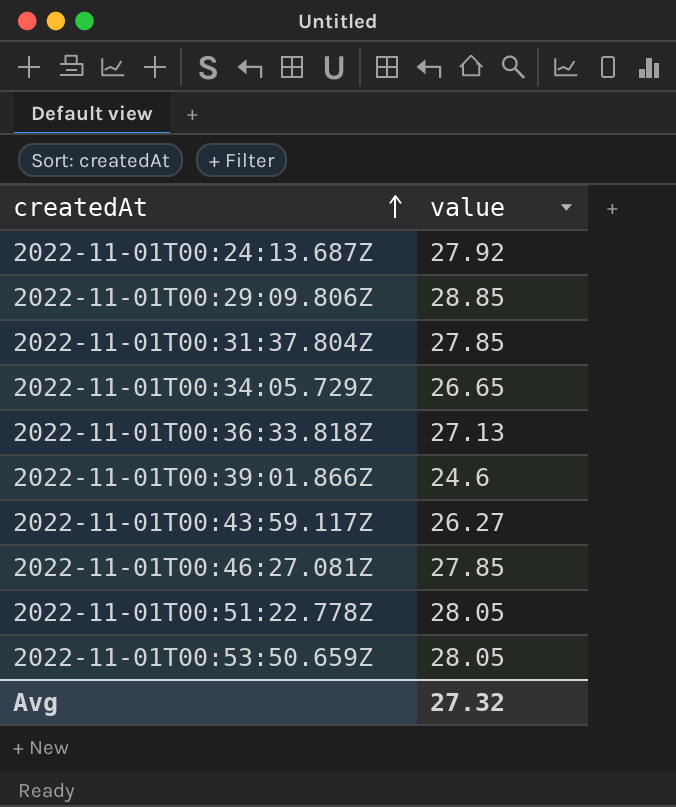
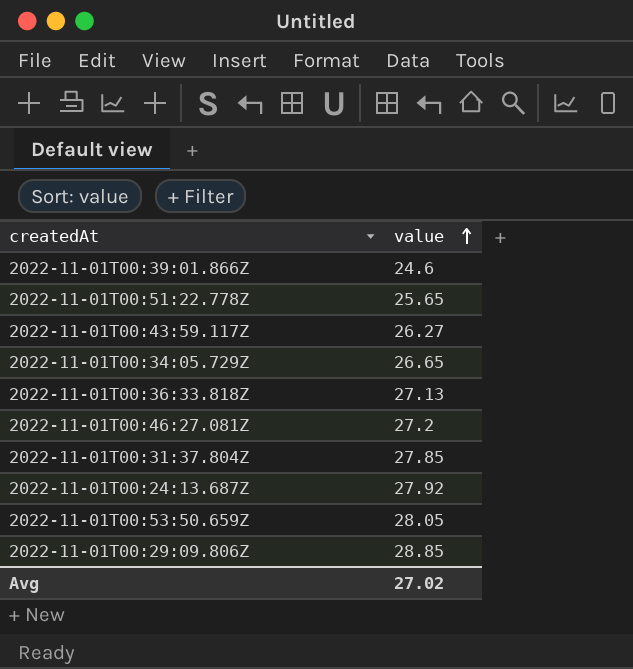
row order: createdAt ascending -> value ascending
2022-11-01T00:51:22.778Z | value: 28.05 -> 25.65
2022-11-01T00:46:27.081Z | value: 27.85 -> 27.2
Avg | value: 27.32 -> 27.02

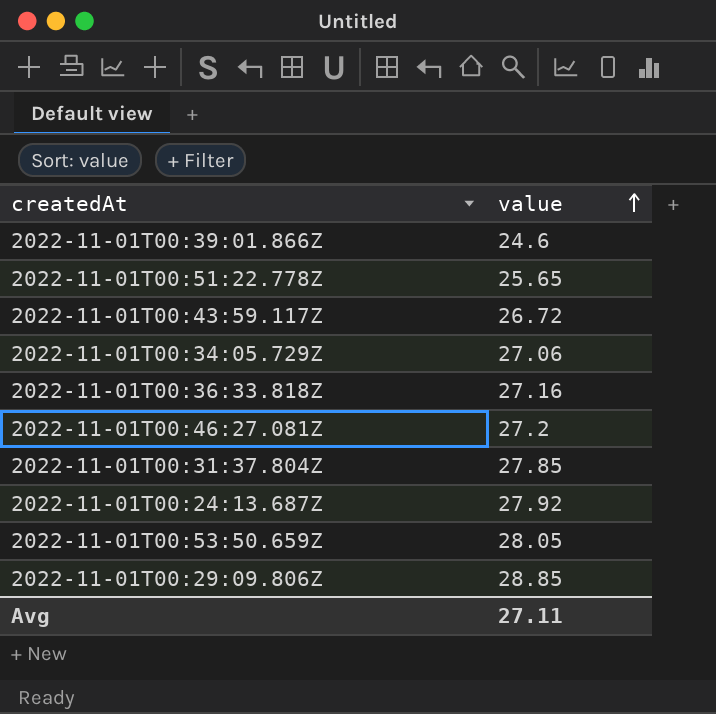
2022-11-01T00:43:59.117Z | value: 26.27 -> 26.72
2022-11-01T00:34:05.729Z | value: 26.65 -> 27.06
2022-11-01T00:36:33.818Z | value: 27.13 -> 27.16
Avg | value: 27.02 -> 27.11

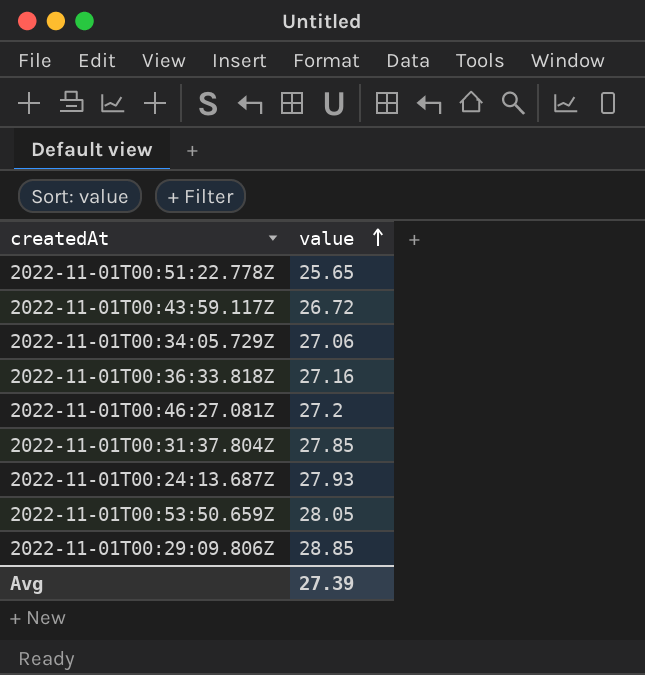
row 2022-11-01T00:39:01.866Z: 24.6 -> none
2022-11-01T00:24:13.687Z | value: 27.92 -> 27.93
Avg | value: 27.11 -> 27.39

